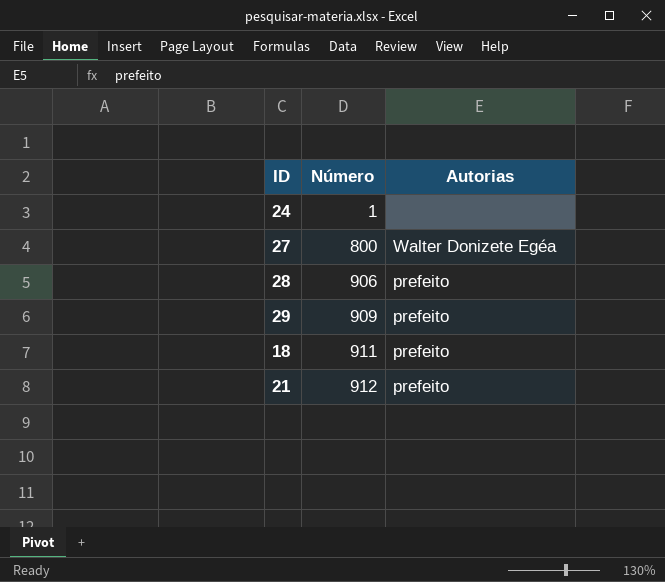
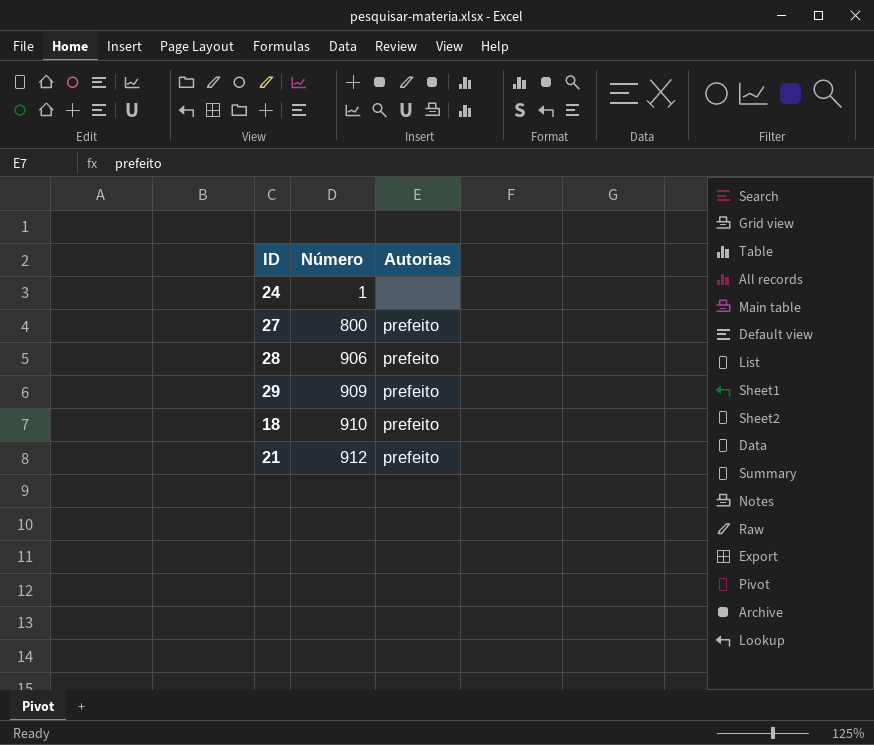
27 | Autorias: Walter Donizete Egéa -> prefeito
18 | Número: 911 -> 910

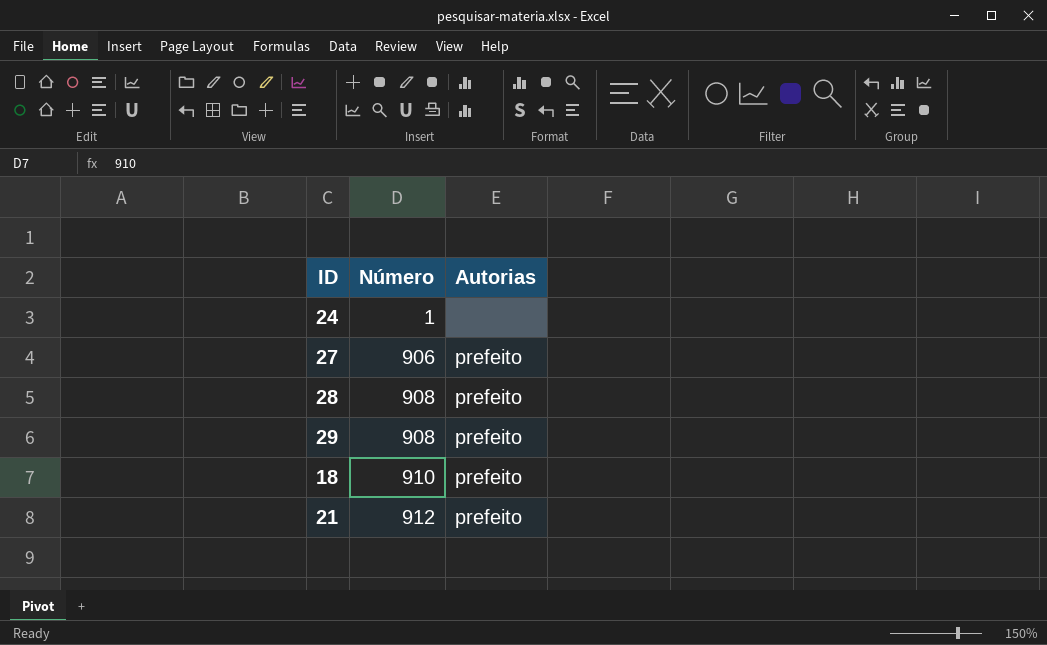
27 | Número: 800 -> 906
28 | Número: 906 -> 908
29 | Número: 909 -> 908

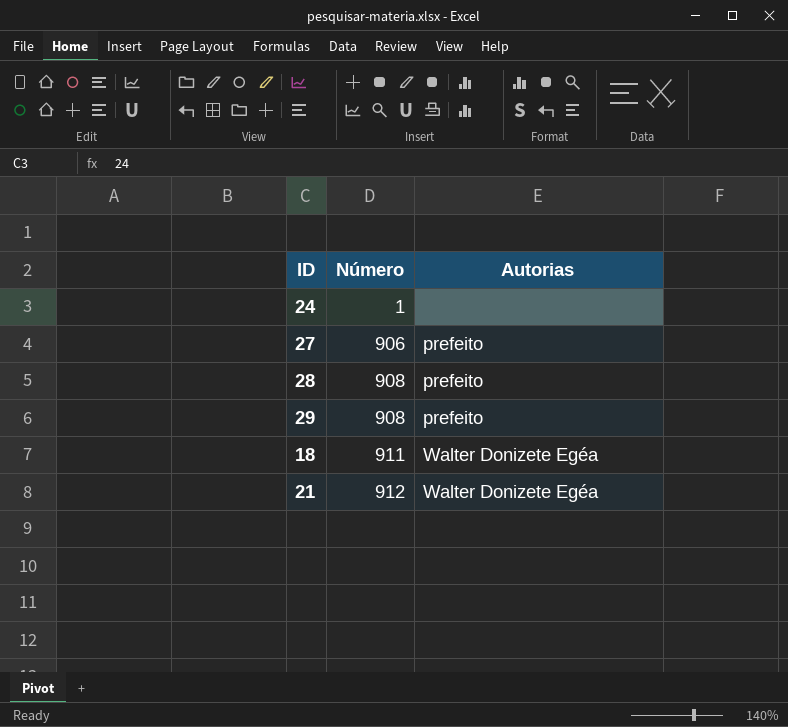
18 | Número: 910 -> 911
18 | Autorias: prefeito -> Walter Donizete Egéa
21 | Autorias: prefeito -> Walter Donizete Egéa

